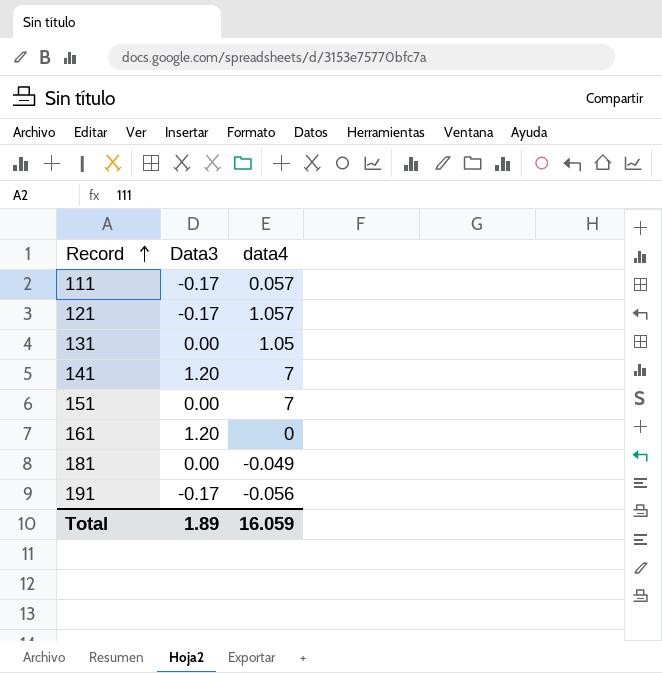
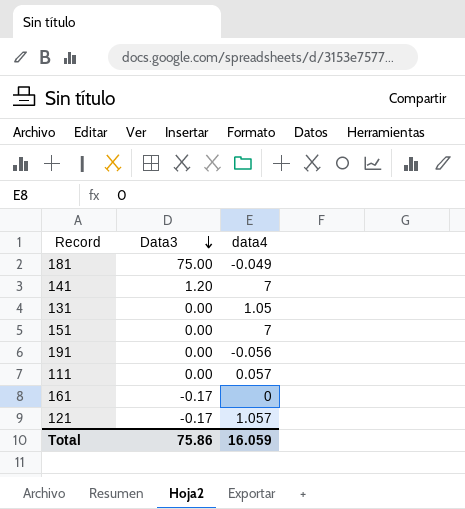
row order: Record ascending -> Data3 descending
181 | Data3: 0.00 -> 75.00
191 | Data3: -0.17 -> 0.00
111 | Data3: -0.17 -> 0.00
161 | Data3: 1.20 -> -0.17
Total | Data3: 1.89 -> 75.86

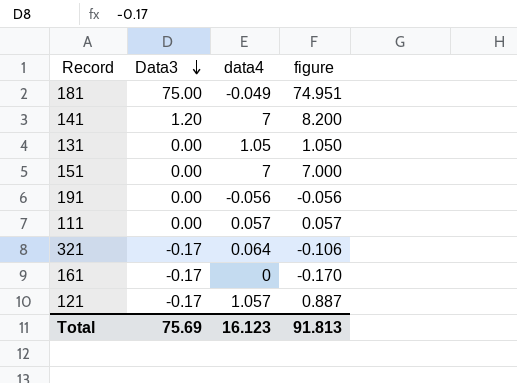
column figure | formula: none -> [Data3] + [data4]
row 321: none -> -0.17 | 0.064 | -0.106
Total | Data3: 75.86 -> 75.69
Total | data4: 16.059 -> 16.123

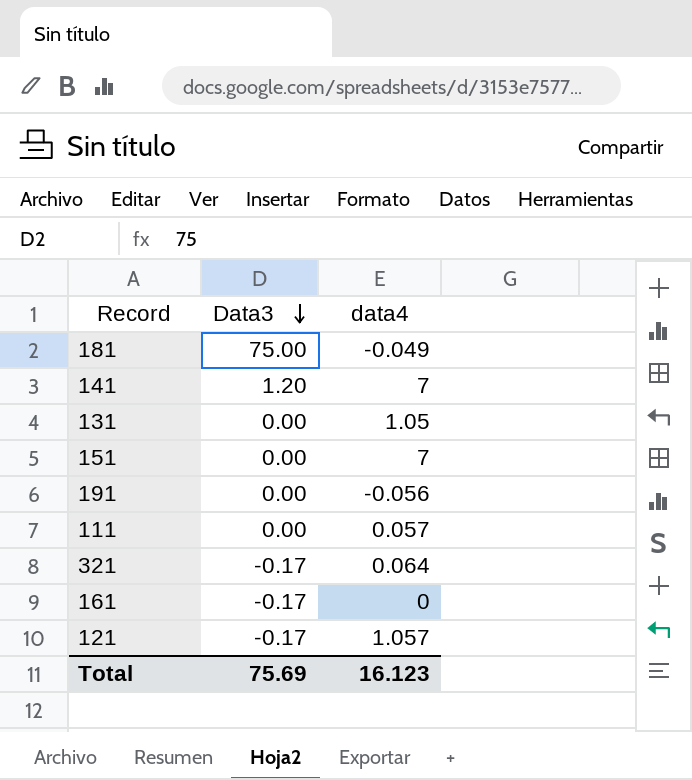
column figure | formula: [Data3] + [data4] -> none

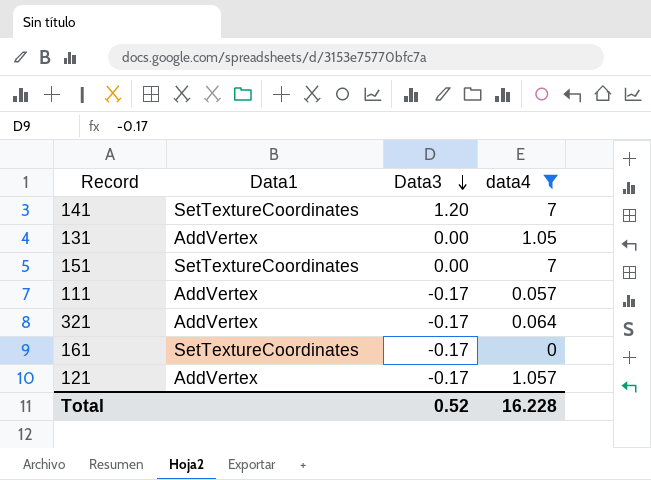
filter: none -> data4 >= 0
column Data1 | position: none -> 2
111 | Data3: 0.00 -> -0.17
Total | Data3: 75.69 -> 0.52
Total | data4: 16.123 -> 16.228

